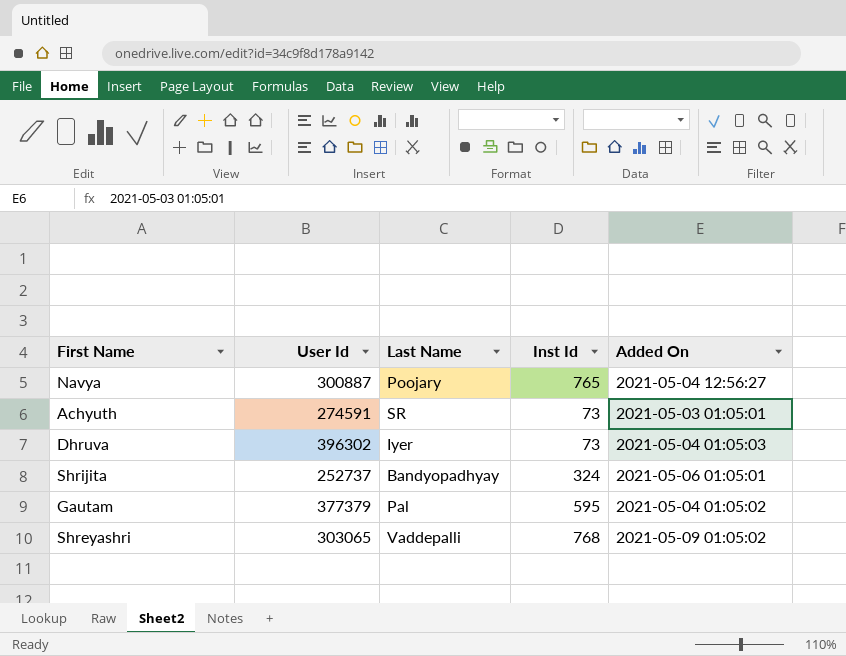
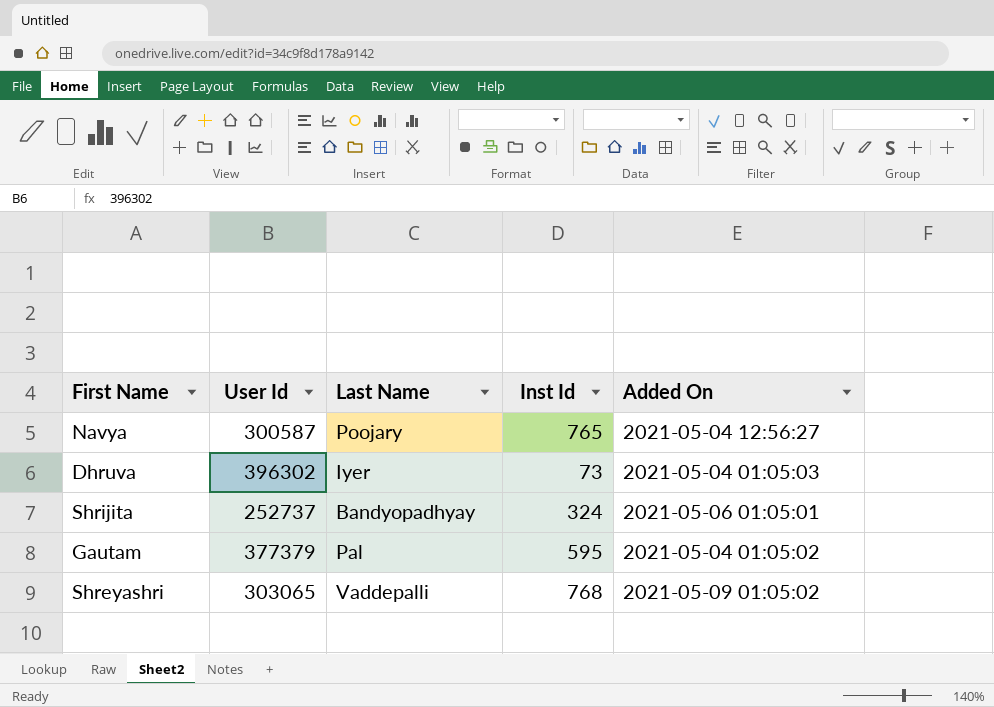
row Achyuth: 274591 | SR | 73 | 2021-05-03 01:05:01 -> none
Navya | User Id: 300887 -> 300587

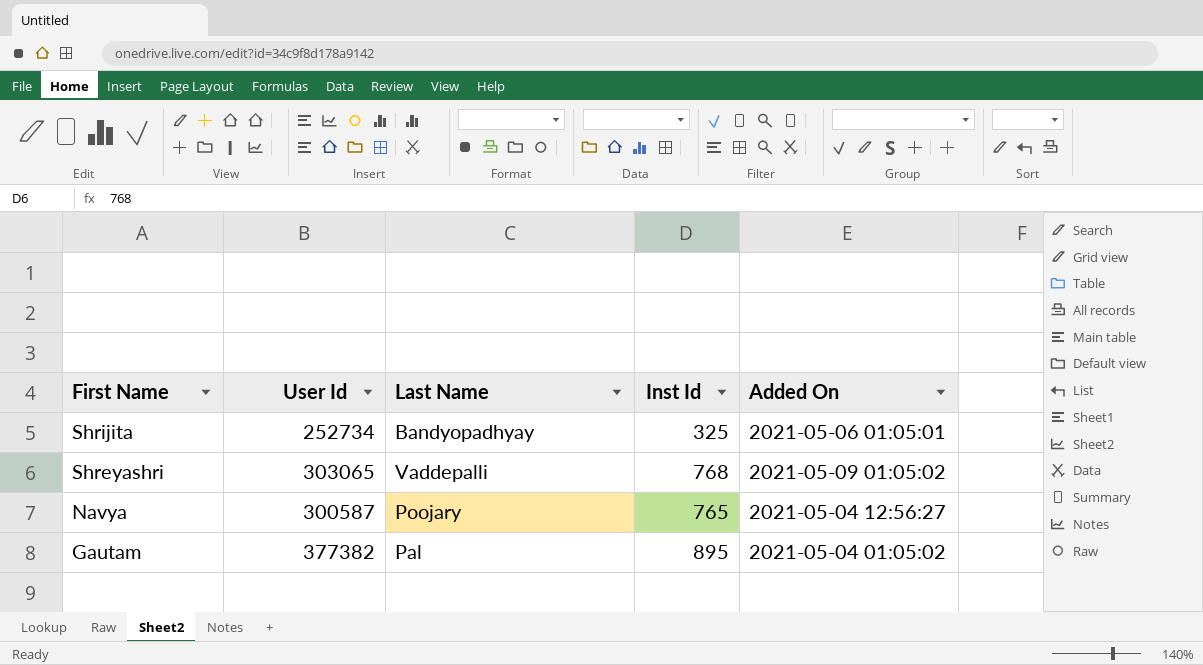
row order: none -> First Name descending
row Dhruva: 396302 | Iyer | 73 | 2021-05-04 01:05:03 -> none
Shrijita | User Id: 252737 -> 252734
Shrijita | Inst Id: 324 -> 325
Gautam | User Id: 377379 -> 377382
Gautam | Inst Id: 595 -> 895

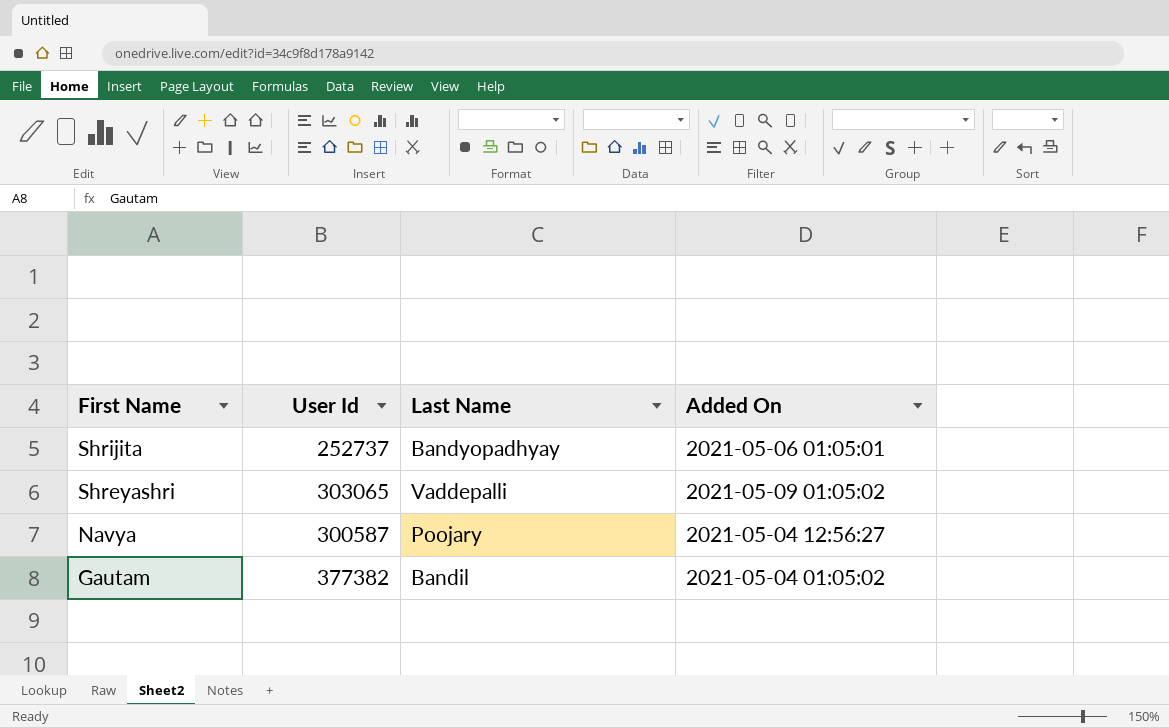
column Inst Id | position: 4 -> none
Shrijita | User Id: 252734 -> 252737
Gautam | Last Name: Pal -> Bandil

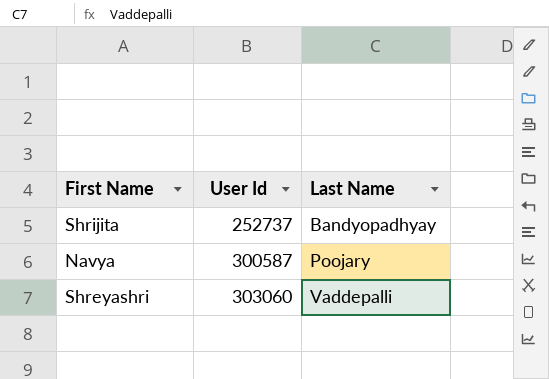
row order: First Name descending -> User Id ascending
column Added On | position: 4 -> none
row Gautam: 377382 | Bandil | 2021-05-04 01:05:02 -> none
Shreyashri | User Id: 303065 -> 303060

